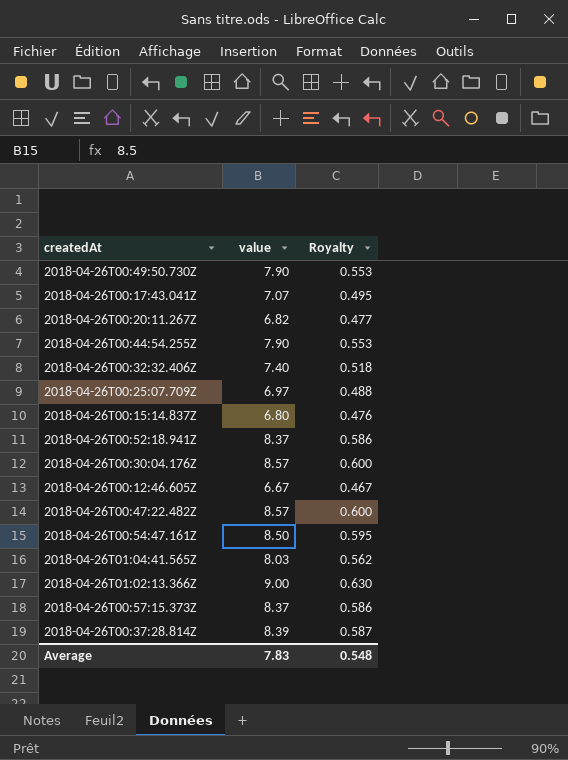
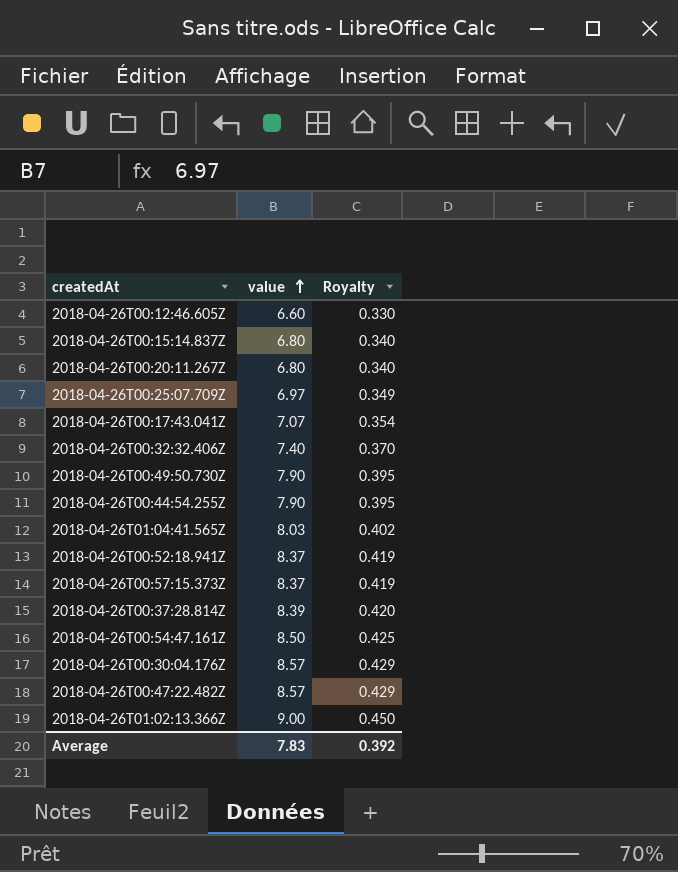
row order: none -> value ascending
column Royalty | formula: [value] * 0.07 -> [value] * 0.05
2018-04-26T00:12:46.605Z | value: 6.67 -> 6.60
2018-04-26T00:20:11.267Z | value: 6.82 -> 6.80
Average | Royalty: 0.548 -> 0.392

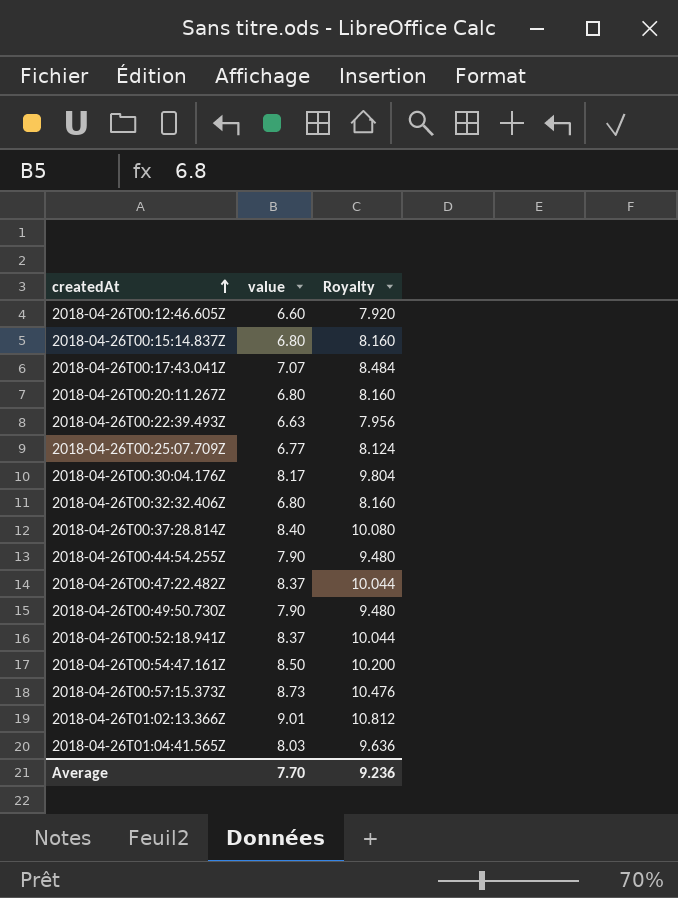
row order: value ascending -> createdAt ascending
column Royalty | formula: [value] * 0.05 -> [value] * 1.2
row 2018-04-26T00:22:39.493Z: none -> 6.63 | 7.956
2018-04-26T00:25:07.709Z | value: 6.97 -> 6.77
2018-04-26T00:30:04.176Z | value: 8.57 -> 8.17
2018-04-26T00:32:32.406Z | value: 7.40 -> 6.80
2018-04-26T00:37:28.814Z | value: 8.39 -> 8.40
2018-04-26T00:47:22.482Z | value: 8.57 -> 8.37
2018-04-26T00:57:15.373Z | value: 8.37 -> 8.73
2018-04-26T01:02:13.366Z | value: 9.00 -> 9.01
Average | value: 7.83 -> 7.70
Average | Royalty: 0.392 -> 9.236

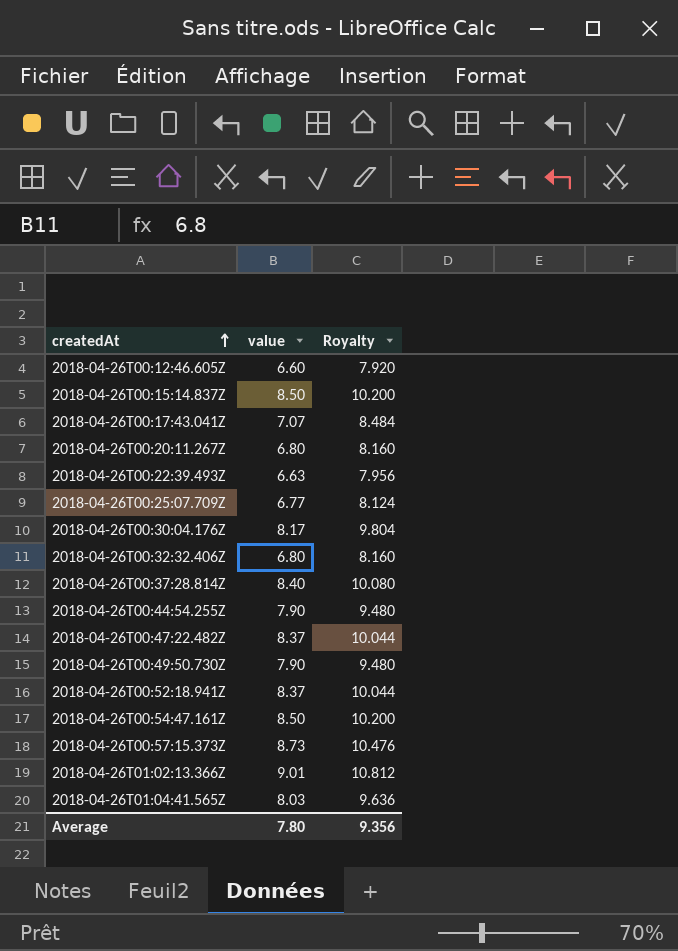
2018-04-26T00:15:14.837Z | value: 6.80 -> 8.50
2018-04-26T00:15:14.837Z | Royalty: 8.160 -> 10.200
Average | value: 7.70 -> 7.80
Average | Royalty: 9.236 -> 9.356

